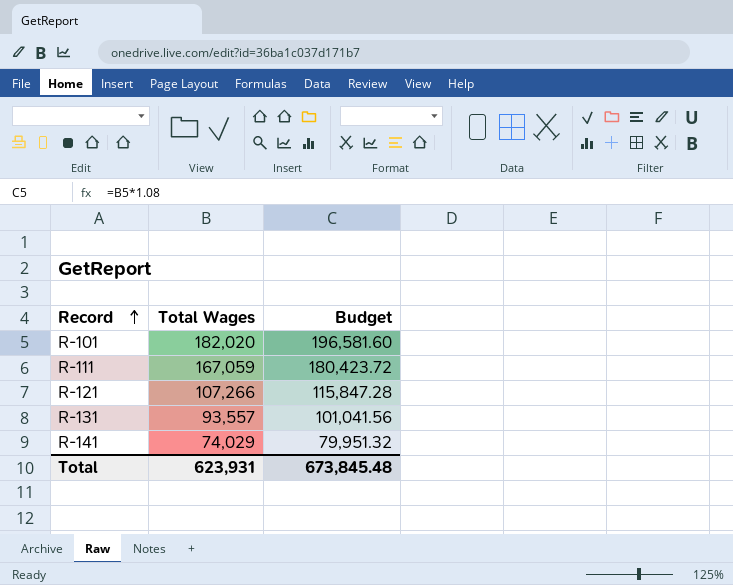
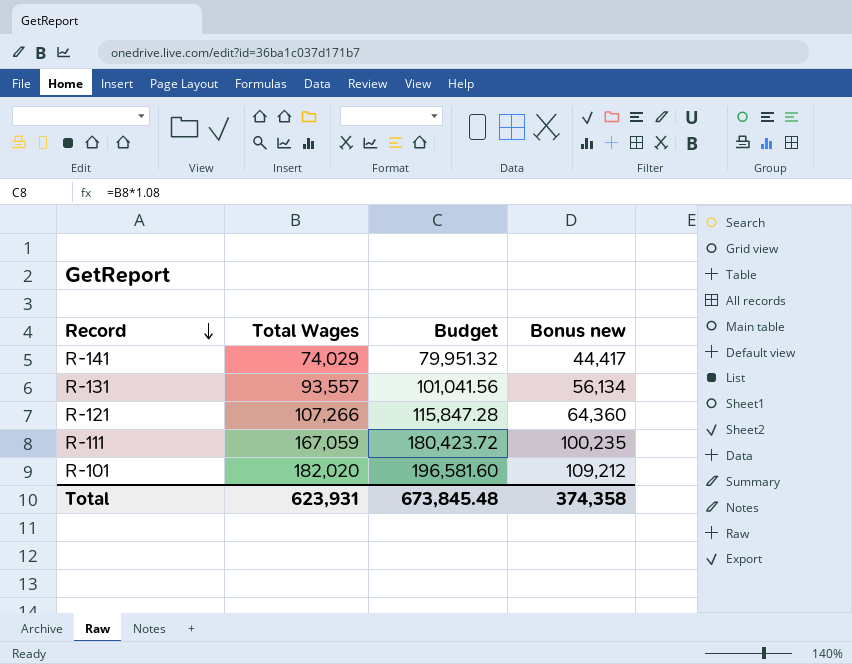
row order: Record ascending -> Record descending
column Bonus new | formula: none -> [Total Wages] * 0.6

